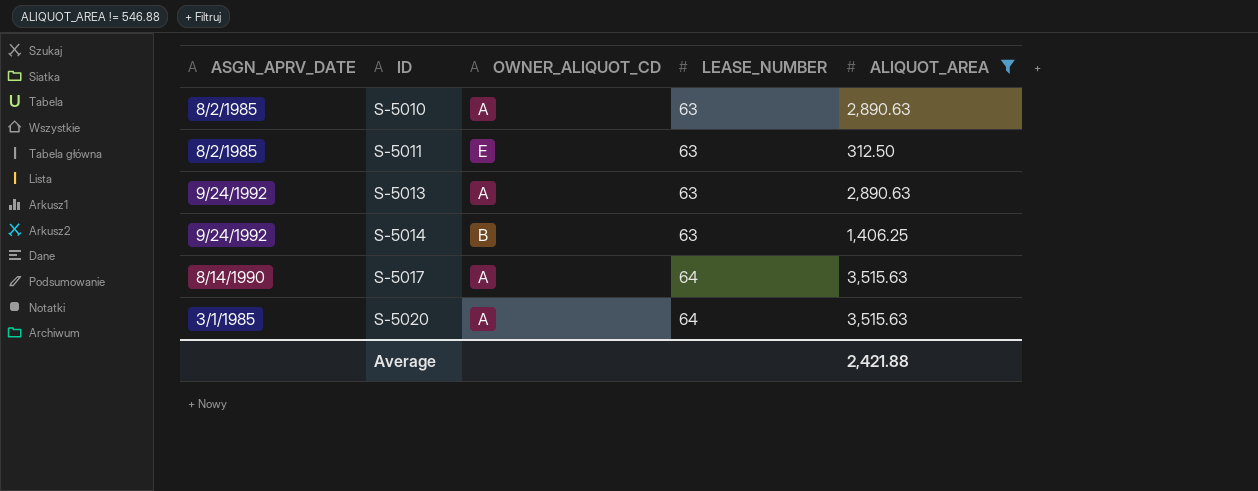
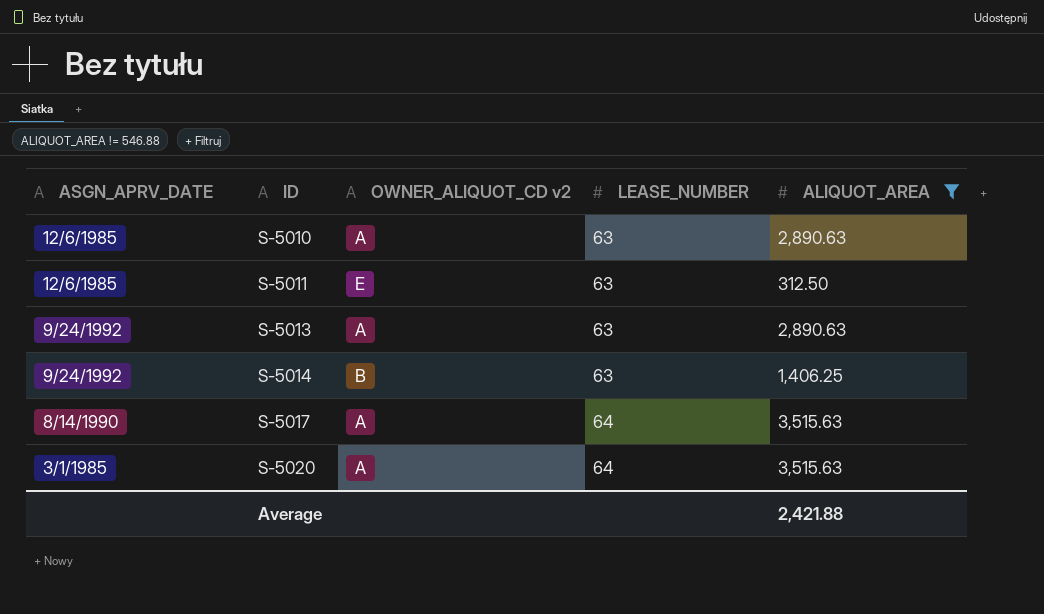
column name: OWNER_ALIQUOT_CD -> OWNER_ALIQUOT_CD v2
S-5010 | ASGN_APRV_DATE: 8/2/1985 -> 12/6/1985
S-5011 | ASGN_APRV_DATE: 8/2/1985 -> 12/6/1985

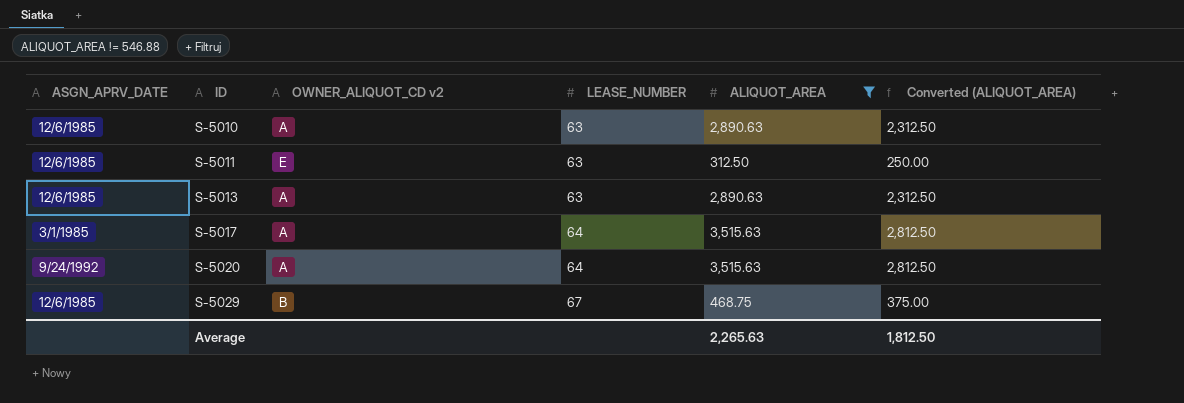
column Converted (ALIQUOT_AREA) | formula: none -> [ALIQUOT_AREA] * 0.8
row S-5014: 9/24/1992 | B | 63 | 1,406.25 -> none
S-5013 | ASGN_APRV_DATE: 9/24/1992 -> 12/6/1985
S-5017 | ASGN_APRV_DATE: 8/14/1990 -> 3/1/1985
S-5020 | ASGN_APRV_DATE: 3/1/1985 -> 9/24/1992
row S-5029: none -> 12/6/1985 | B | 67 | 468.75 | 375.00
Average | ALIQUOT_AREA: 2,421.88 -> 2,265.63

